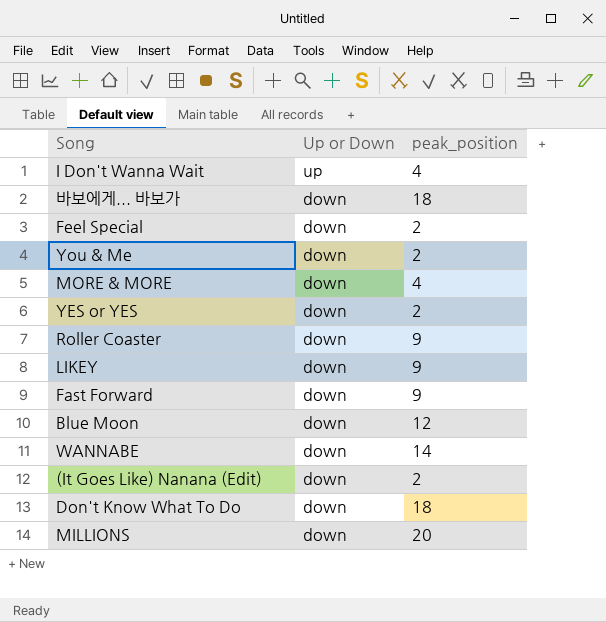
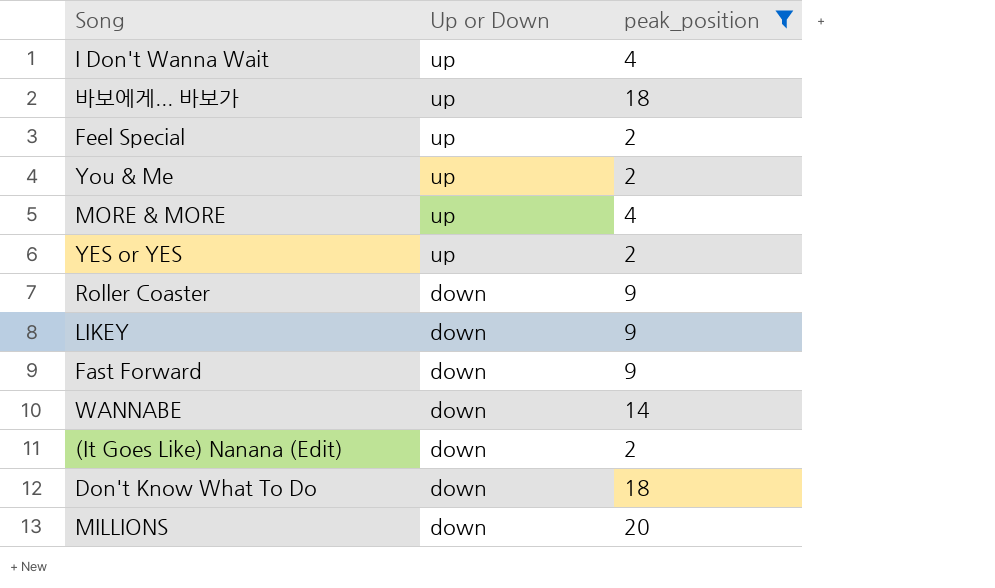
filter: none -> peak_position != 12
바보에게... 바보가 | Up or Down: down -> up
Feel Special | Up or Down: down -> up
You & Me | Up or Down: down -> up
MORE & MORE | Up or Down: down -> up
YES or YES | Up or Down: down -> up

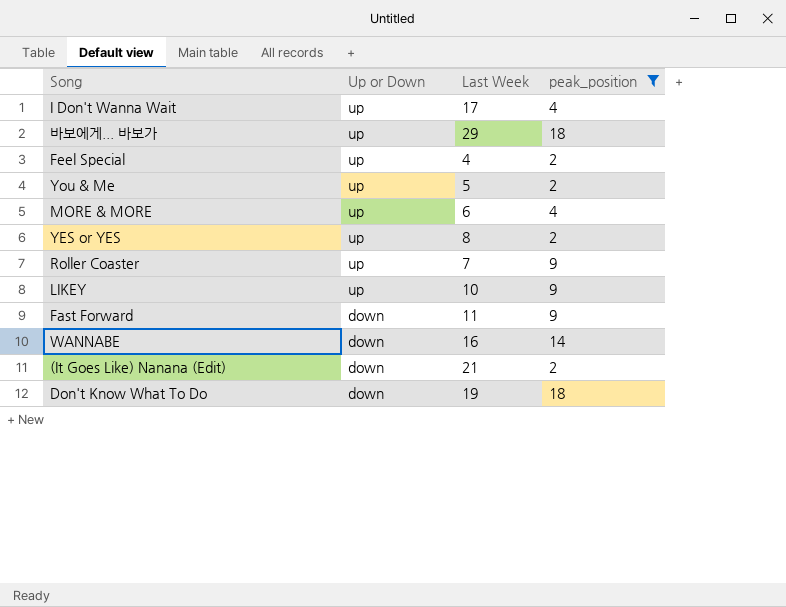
column Last Week | position: none -> 3
row MILLIONS: down | 20 -> none
Roller Coaster | Up or Down: down -> up
LIKEY | Up or Down: down -> up

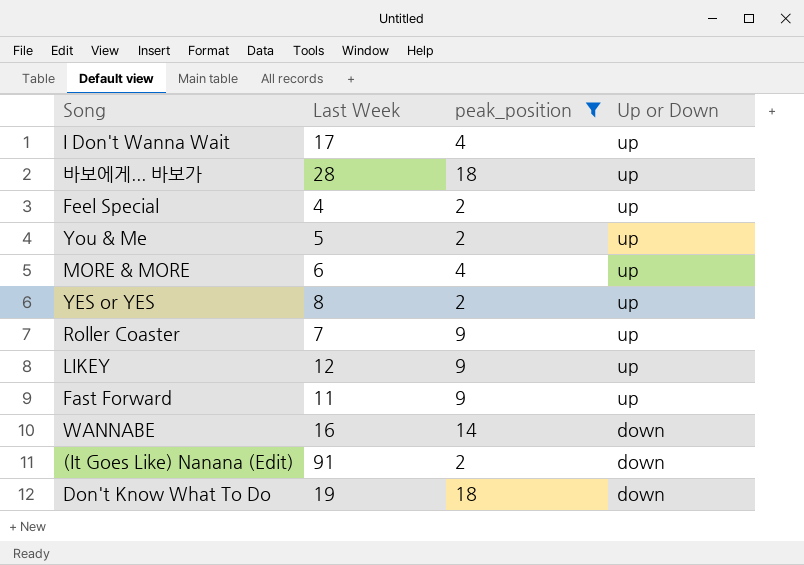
column Up or Down | position: 2 -> 4
바보에게... 바보가 | Last Week: 29 -> 28
LIKEY | Last Week: 10 -> 12
Fast Forward | Up or Down: down -> up
(It Goes Like) Nanana (Edit) | Last Week: 21 -> 91

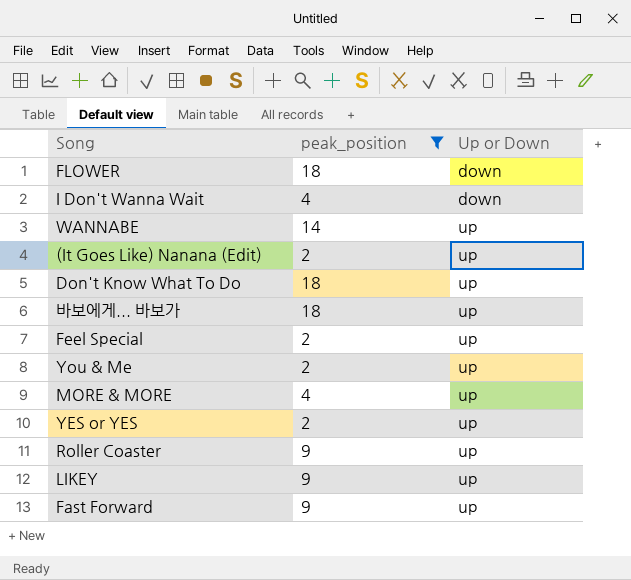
row order: Up or Down descending -> Up or Down ascending
column Last Week | position: 2 -> none
row FLOWER: none -> 18 | down
I Don't Wanna Wait | Up or Down: up -> down
WANNABE | Up or Down: down -> up
(It Goes Like) Nanana (Edit) | Up or Down: down -> up
Don't Know What To Do | Up or Down: down -> up

